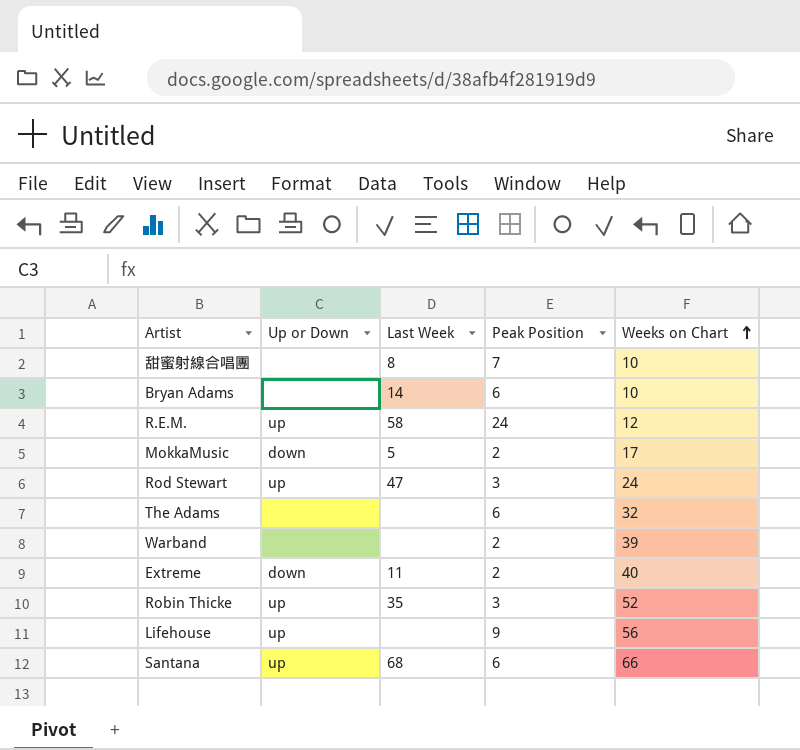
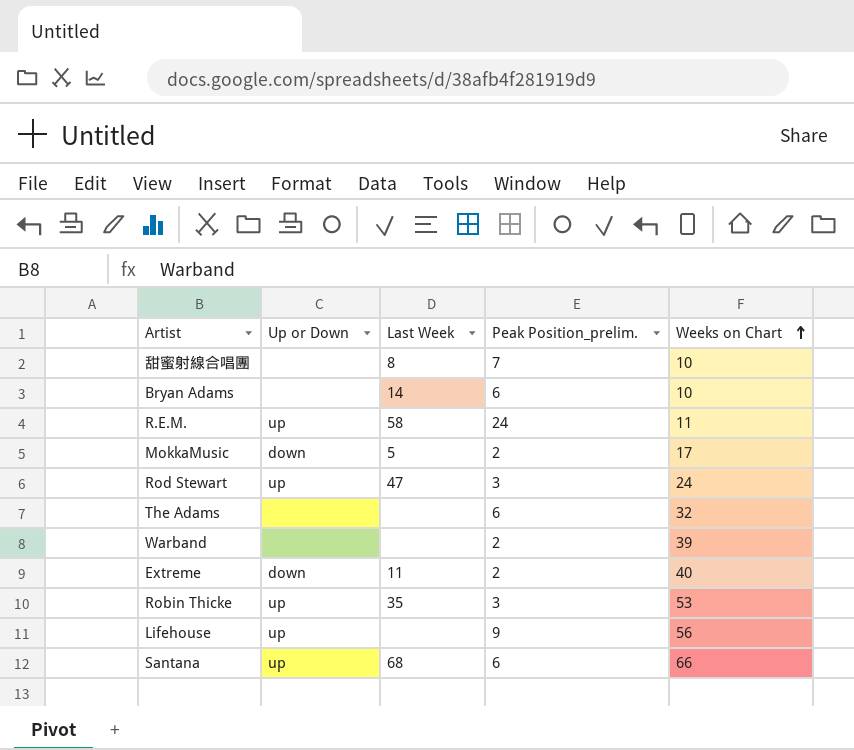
column name: Peak Position -> Peak Position_prelim.
R.E.M. | Weeks on Chart: 12 -> 11
Robin Thicke | Weeks on Chart: 52 -> 53

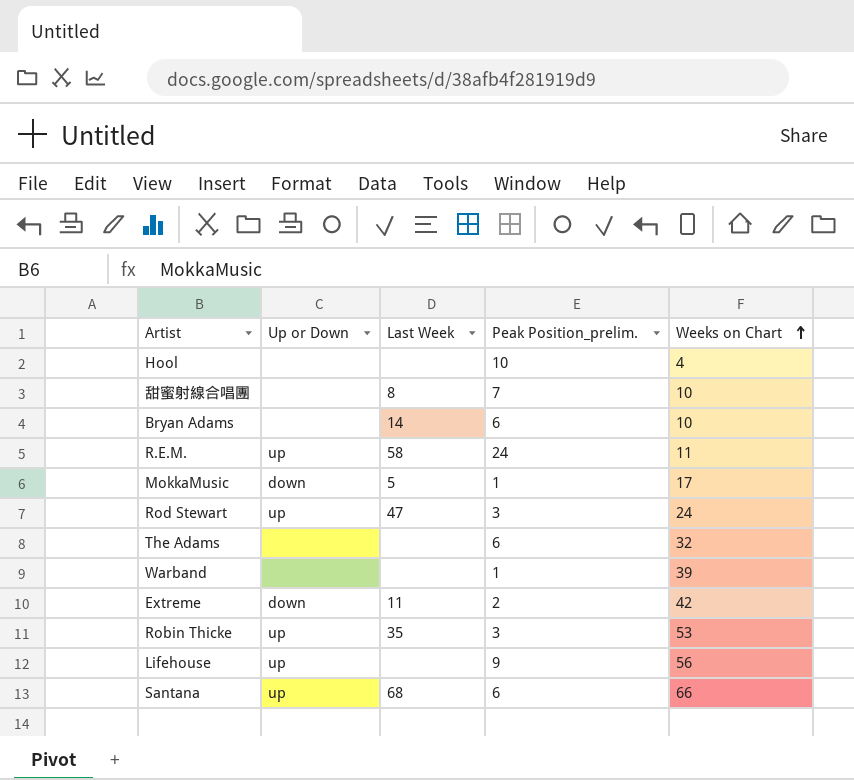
row Hool: none -> none | none | 10 | 4
MokkaMusic | Peak Position_prelim.: 2 -> 1
Warband | Peak Position_prelim.: 2 -> 1
Extreme | Weeks on Chart: 40 -> 42

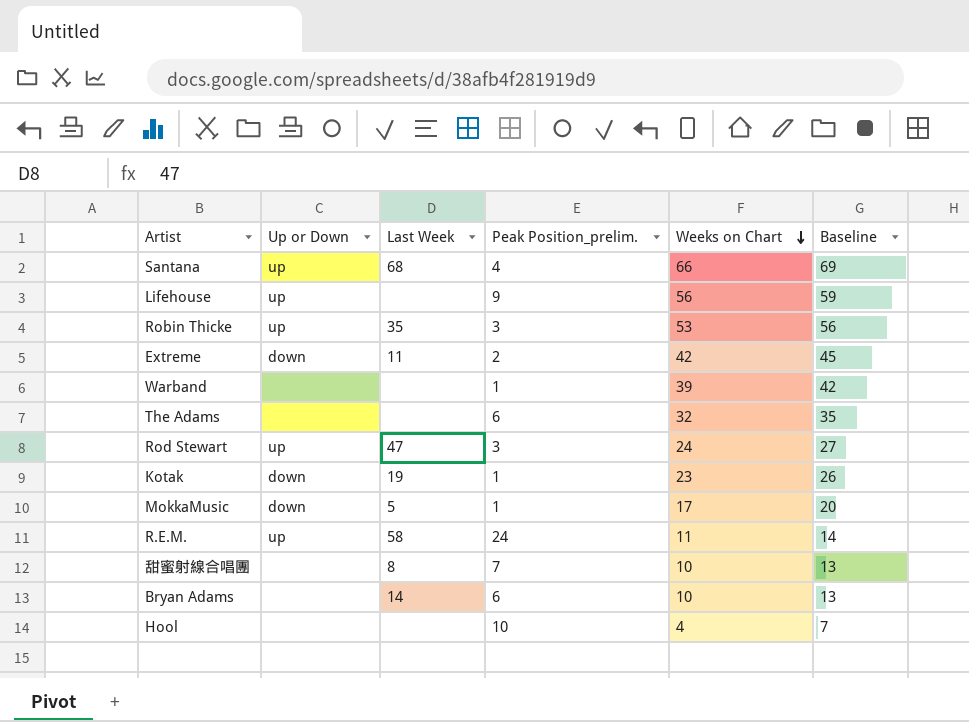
row order: Weeks on Chart ascending -> Weeks on Chart descending
column Baseline | formula: none -> [Weeks on Chart] + 3
Santana | Peak Position_prelim.: 6 -> 4
row Kotak: none -> down | 19 | 1 | 23 | 26

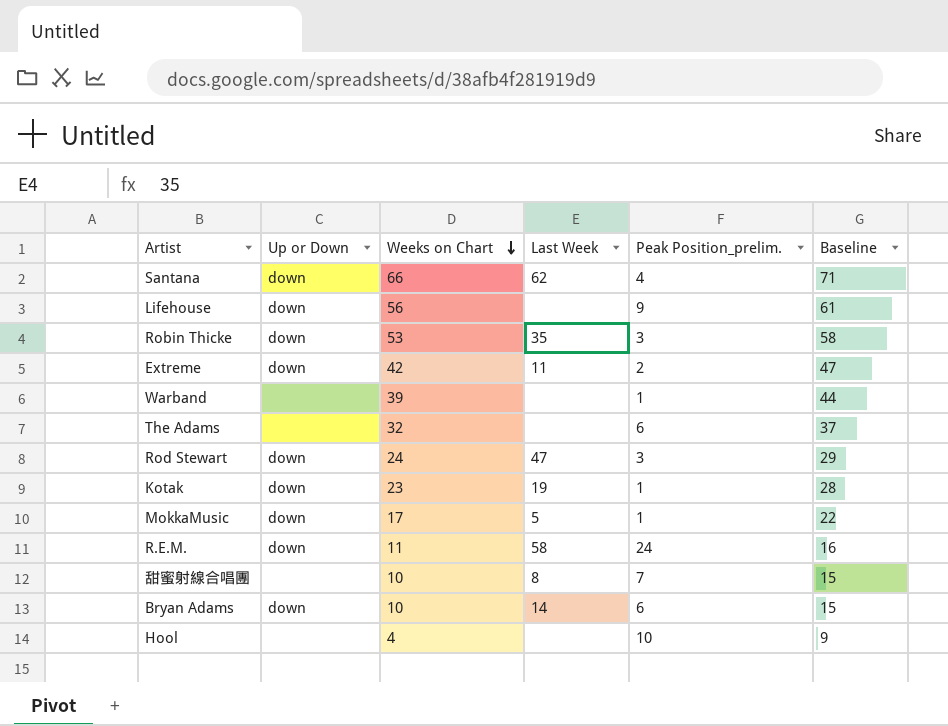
column Weeks on Chart | position: 5 -> 3
column Baseline | formula: [Weeks on Chart] + 3 -> [Weeks on Chart] + 5
Santana | Up or Down: up -> down
Santana | Last Week: 68 -> 62
Lifehouse | Up or Down: up -> down
Robin Thicke | Up or Down: up -> down
Rod Stewart | Up or Down: up -> down
R.E.M. | Up or Down: up -> down
Bryan Adams | Up or Down: none -> down

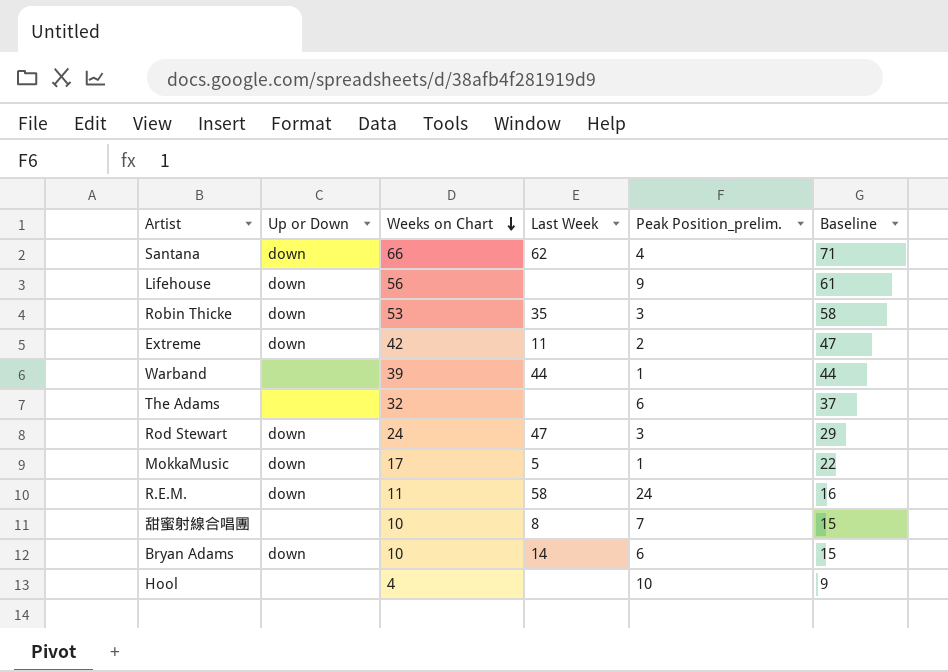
row Kotak: down | 23 | 19 | 1 | 28 -> none
Warband | Last Week: none -> 44

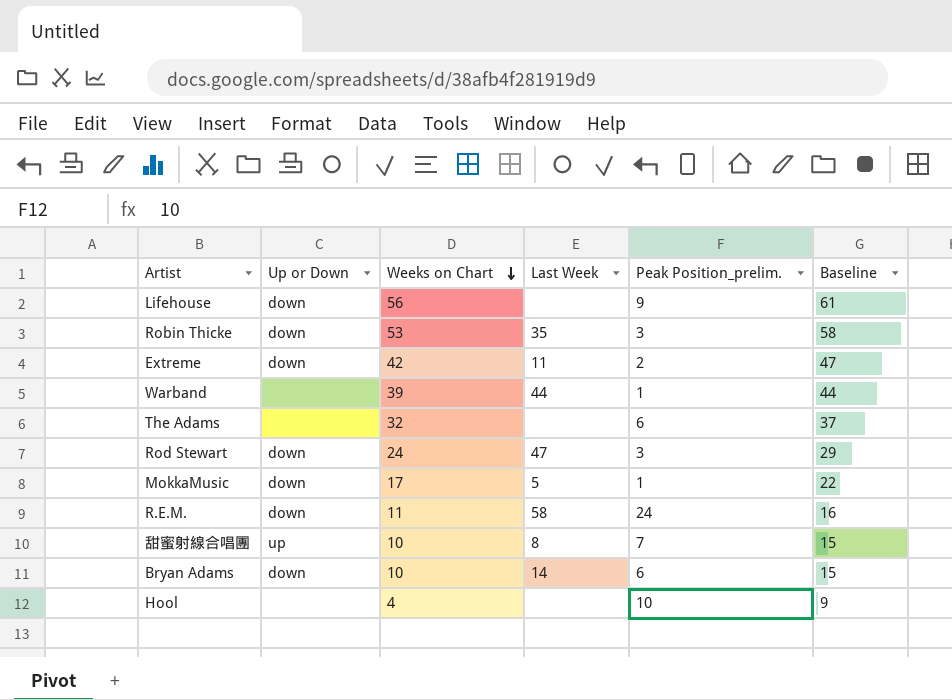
row Santana: down | 66 | 62 | 4 | 71 -> none
甜蜜射線合唱團 | Up or Down: none -> up

